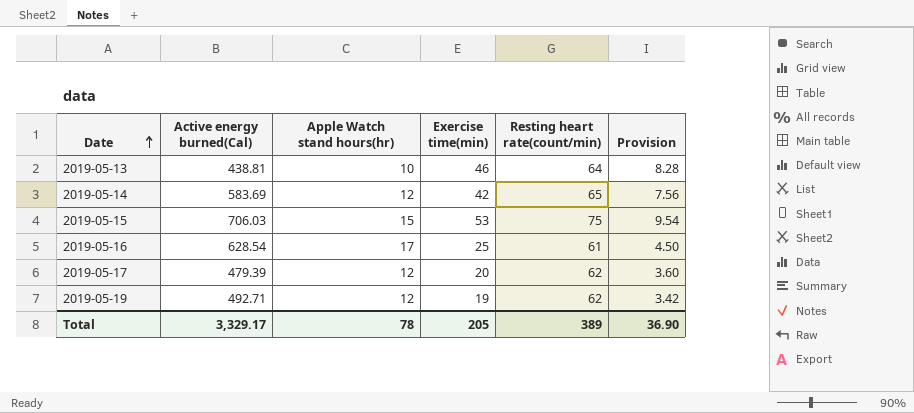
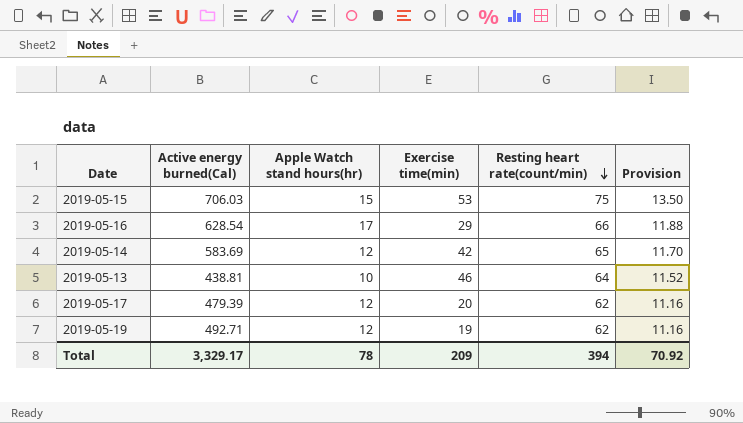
row order: Date ascending -> Resting heart rate(count/min) descending
column Provision | formula: [Exercise time(min)] * 0.18 -> [Resting heart rate(count/min)] * 0.18
2019-05-16 | Exercise time(min): 25 -> 29
2019-05-16 | Resting heart rate(count/min): 61 -> 66
Total | Exercise time(min): 205 -> 209
Total | Resting heart rate(count/min): 389 -> 394
Total | Provision: 36.90 -> 70.92

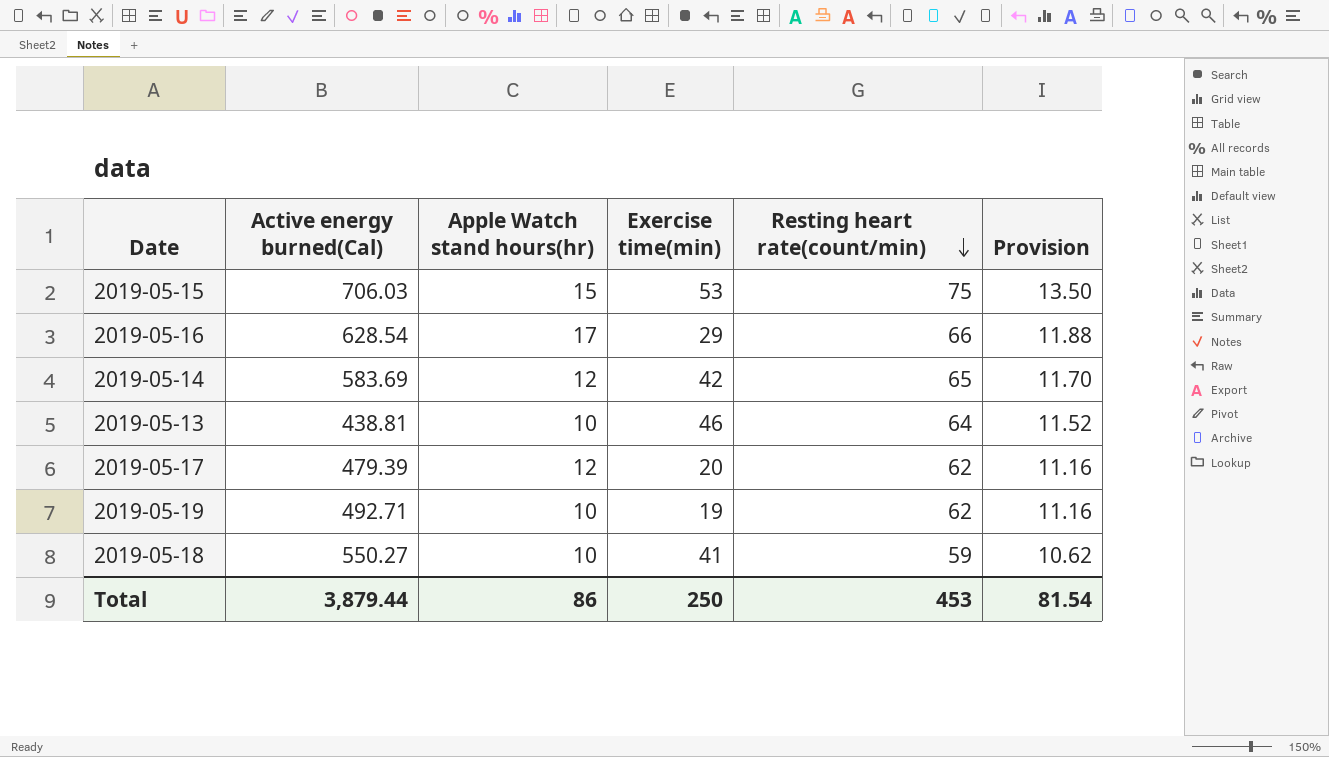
2019-05-19 | Apple Watch stand hours(hr): 12 -> 10
row 2019-05-18: none -> 550.27 | 10 | 41 | 59 | 10.62
Total | Active energy burned(Cal): 3,329.17 -> 3,879.44
Total | Apple Watch stand hours(hr): 78 -> 86
Total | Exercise time(min): 209 -> 250
Total | Resting heart rate(count/min): 394 -> 453
Total | Provision: 70.92 -> 81.54

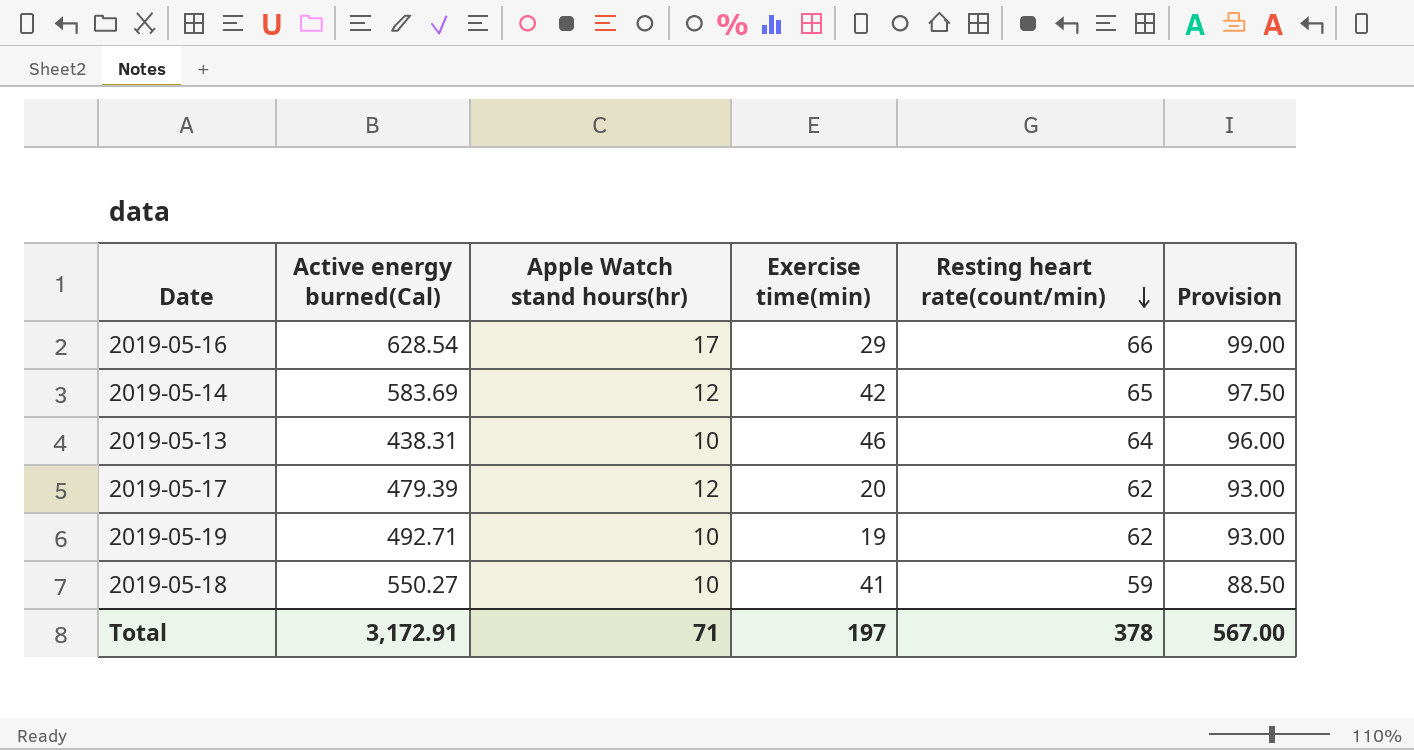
column Provision | formula: [Resting heart rate(count/min)] * 0.18 -> [Resting heart rate(count/min)] * 1.5
row 2019-05-15: 706.03 | 15 | 53 | 75 | 13.50 -> none
2019-05-13 | Active energy burned(Cal): 438.81 -> 438.31
Total | Active energy burned(Cal): 3,879.44 -> 3,172.91
Total | Apple Watch stand hours(hr): 86 -> 71
Total | Exercise time(min): 250 -> 197
Total | Resting heart rate(count/min): 453 -> 378
Total | Provision: 81.54 -> 567.00

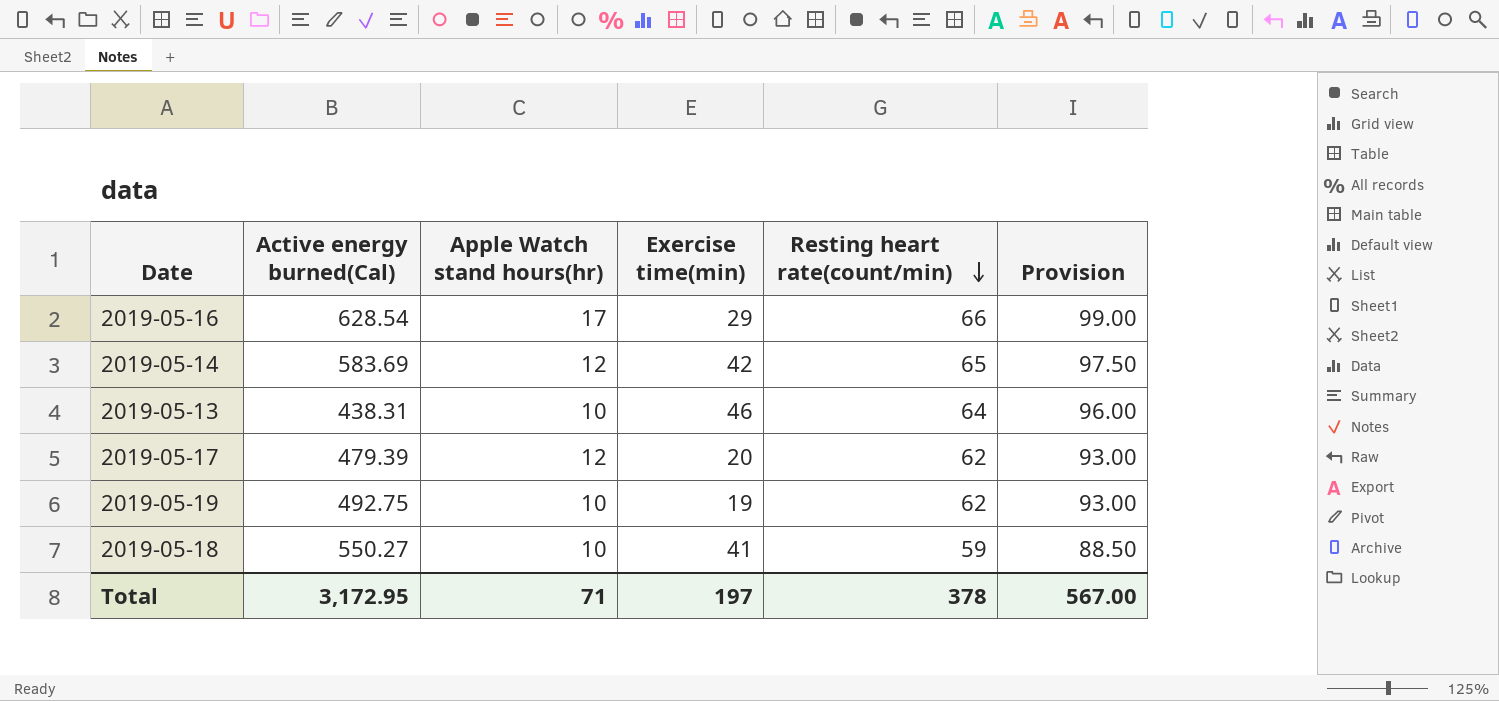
2019-05-19 | Active energy burned(Cal): 492.71 -> 492.75
Total | Active energy burned(Cal): 3,172.91 -> 3,172.95

